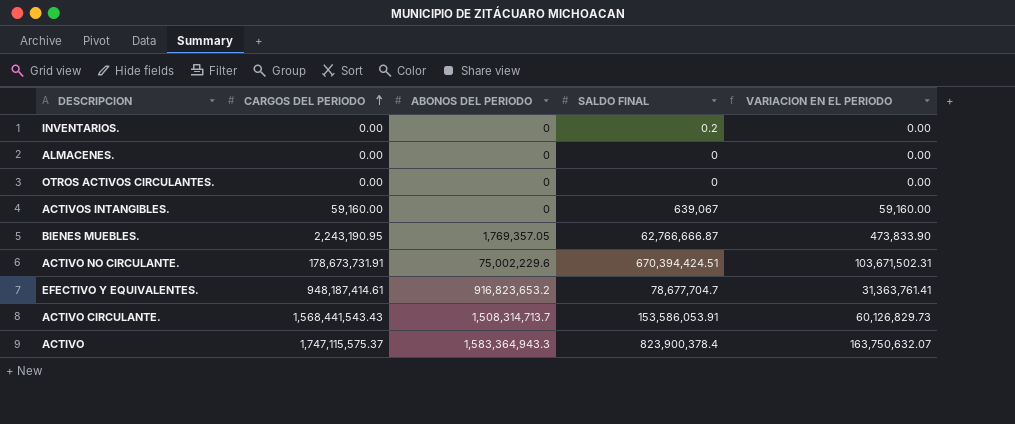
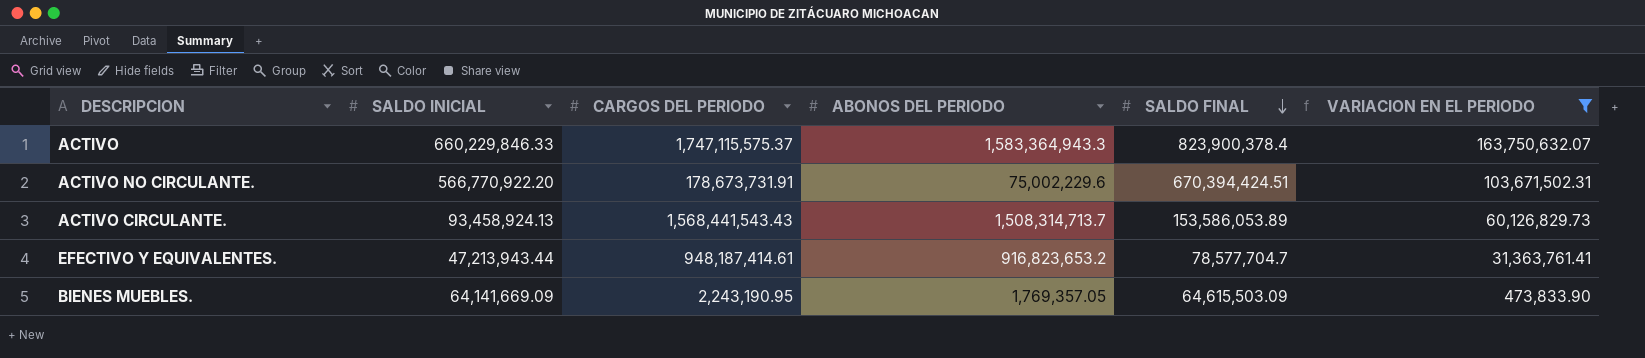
filter: none -> VARIACION EN EL PERIODO >= 473,833.90
row order: CARGOS DEL PERIODO ascending -> SALDO FINAL descending
column SALDO INICIAL | position: none -> 2
ACTIVO CIRCULANTE. | SALDO FINAL: 153,586,053.91 -> 153,586,053.89
EFECTIVO Y EQUIVALENTES. | SALDO FINAL: 78,677,704.7 -> 78,577,704.7
BIENES MUEBLES. | SALDO FINAL: 62,766,666.87 -> 64,615,503.09

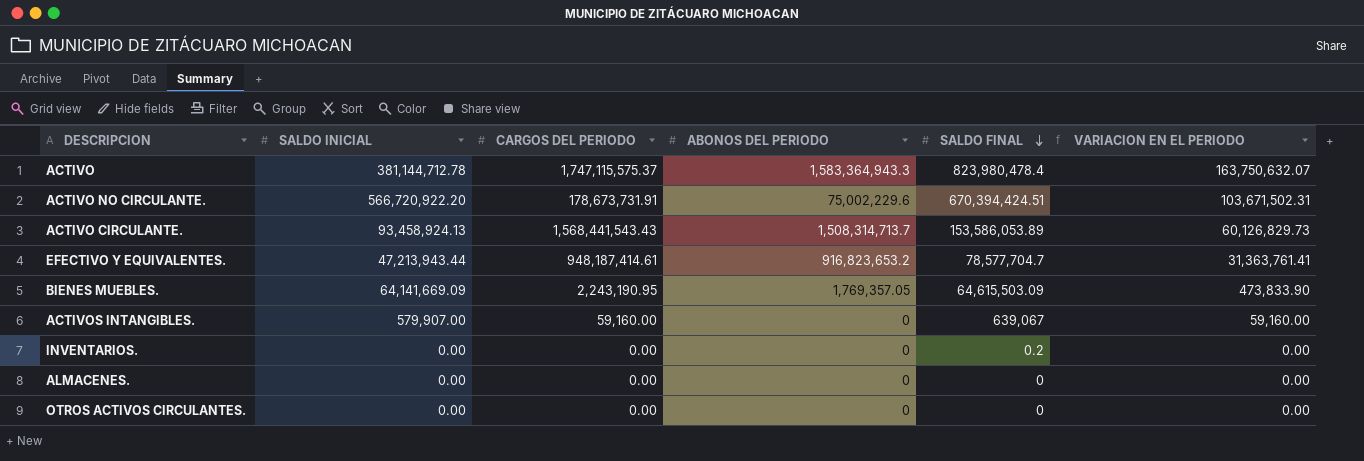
filter: VARIACION EN EL PERIODO >= 473,833.90 -> none
ACTIVO | SALDO INICIAL: 660,229,846.33 -> 381,144,712.78
ACTIVO | SALDO FINAL: 823,900,378.4 -> 823,980,478.4
ACTIVO NO CIRCULANTE. | SALDO INICIAL: 566,770,922.20 -> 566,720,922.20

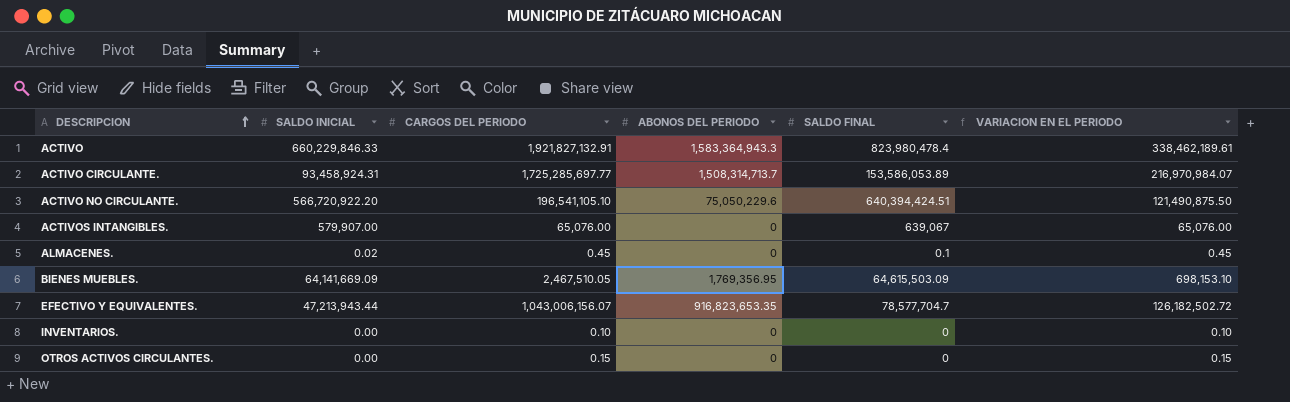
row order: SALDO FINAL descending -> DESCRIPCION ascending
ACTIVO | SALDO INICIAL: 381,144,712.78 -> 660,229,846.33
ACTIVO | CARGOS DEL PERIODO: 1,747,115,575.37 -> 1,921,827,132.91
ACTIVO | VARIACION EN EL PERIODO: 163,750,632.07 -> 338,462,189.61
ACTIVO CIRCULANTE. | SALDO INICIAL: 93,458,924.13 -> 93,458,924.31
ACTIVO CIRCULANTE. | CARGOS DEL PERIODO: 1,568,441,543.43 -> 1,725,285,697.77
ACTIVO CIRCULANTE. | VARIACION EN EL PERIODO: 60,126,829.73 -> 216,970,984.07
ACTIVO NO CIRCULANTE. | CARGOS DEL PERIODO: 178,673,731.91 -> 196,541,105.10
ACTIVO NO CIRCULANTE. | ABONOS DEL PERIODO: 75,002,229.6 -> 75,050,229.6
ACTIVO NO CIRCULANTE. | SALDO FINAL: 670,394,424.51 -> 640,394,424.51
ACTIVO NO CIRCULANTE. | VARIACION EN EL PERIODO: 103,671,502.31 -> 121,490,875.50
ACTIVOS INTANGIBLES. | CARGOS DEL PERIODO: 59,160.00 -> 65,076.00
ACTIVOS INTANGIBLES. | VARIACION EN EL PERIODO: 59,160.00 -> 65,076.00
ALMACENES. | SALDO INICIAL: 0.00 -> 0.02
ALMACENES. | CARGOS DEL PERIODO: 0.00 -> 0.45
ALMACENES. | SALDO FINAL: 0 -> 0.1
ALMACENES. | VARIACION EN EL PERIODO: 0.00 -> 0.45
BIENES MUEBLES. | CARGOS DEL PERIODO: 2,243,190.95 -> 2,467,510.05
BIENES MUEBLES. | ABONOS DEL PERIODO: 1,769,357.05 -> 1,769,356.95
BIENES MUEBLES. | VARIACION EN EL PERIODO: 473,833.90 -> 698,153.10
EFECTIVO Y EQUIVALENTES. | CARGOS DEL PERIODO: 948,187,414.61 -> 1,043,006,156.07
EFECTIVO Y EQUIVALENTES. | ABONOS DEL PERIODO: 916,823,653.2 -> 916,823,653.35
EFECTIVO Y EQUIVALENTES. | VARIACION EN EL PERIODO: 31,363,761.41 -> 126,182,502.72
INVENTARIOS. | CARGOS DEL PERIODO: 0.00 -> 0.10
INVENTARIOS. | SALDO FINAL: 0.2 -> 0
INVENTARIOS. | VARIACION EN EL PERIODO: 0.00 -> 0.10
OTROS ACTIVOS CIRCULANTES. | CARGOS DEL PERIODO: 0.00 -> 0.15
OTROS ACTIVOS CIRCULANTES. | VARIACION EN EL PERIODO: 0.00 -> 0.15

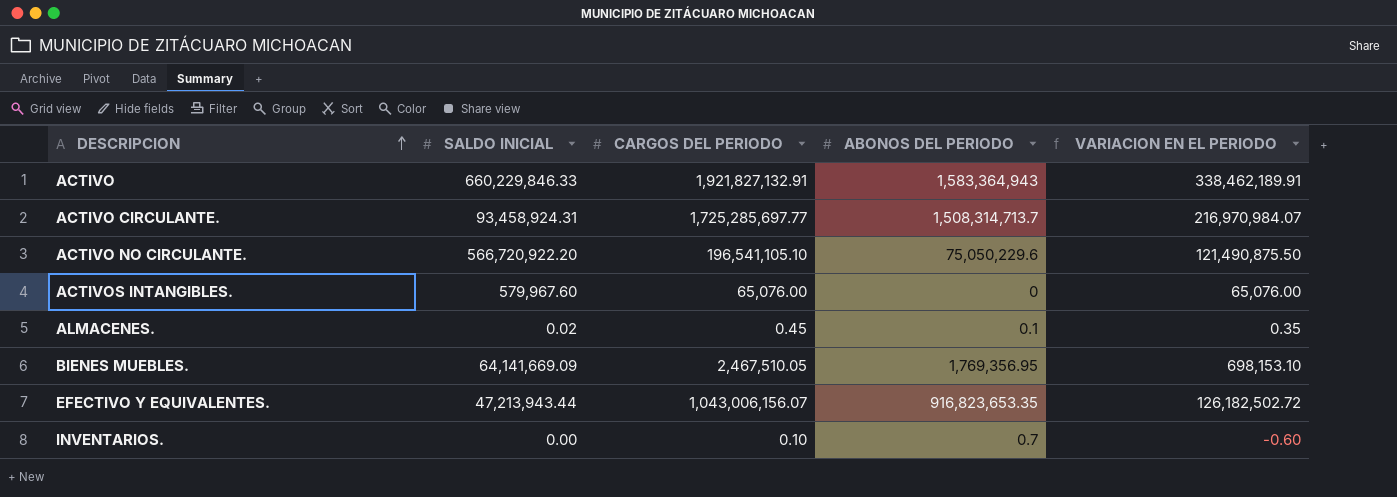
column SALDO FINAL | position: 5 -> none
row OTROS ACTIVOS CIRCULANTES.: 0.00 | 0.15 | 0 | 0 | 0.15 -> none
ACTIVO | ABONOS DEL PERIODO: 1,583,364,943.3 -> 1,583,364,943
ACTIVO | VARIACION EN EL PERIODO: 338,462,189.61 -> 338,462,189.91
ACTIVOS INTANGIBLES. | SALDO INICIAL: 579,907.00 -> 579,967.60
ALMACENES. | ABONOS DEL PERIODO: 0 -> 0.1
ALMACENES. | VARIACION EN EL PERIODO: 0.45 -> 0.35
INVENTARIOS. | ABONOS DEL PERIODO: 0 -> 0.7
INVENTARIOS. | VARIACION EN EL PERIODO: 0.10 -> -0.60

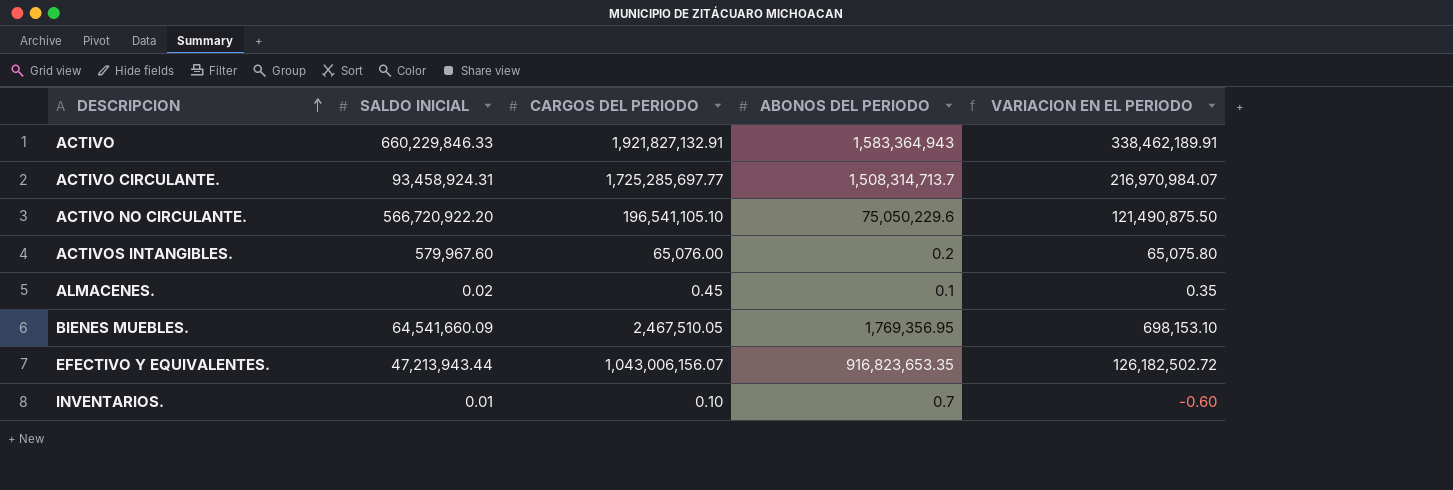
ACTIVOS INTANGIBLES. | ABONOS DEL PERIODO: 0 -> 0.2
ACTIVOS INTANGIBLES. | VARIACION EN EL PERIODO: 65,076.00 -> 65,075.80
BIENES MUEBLES. | SALDO INICIAL: 64,141,669.09 -> 64,541,660.09
INVENTARIOS. | SALDO INICIAL: 0.00 -> 0.01

